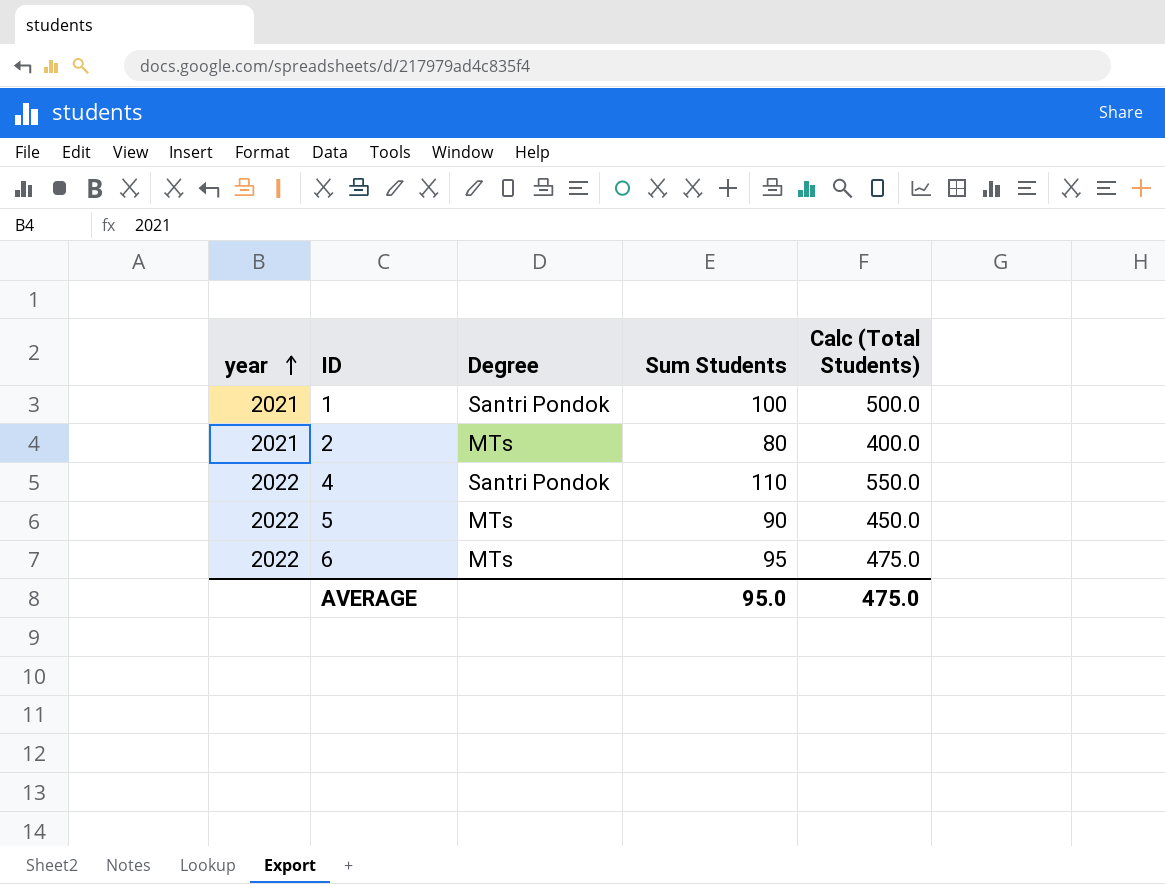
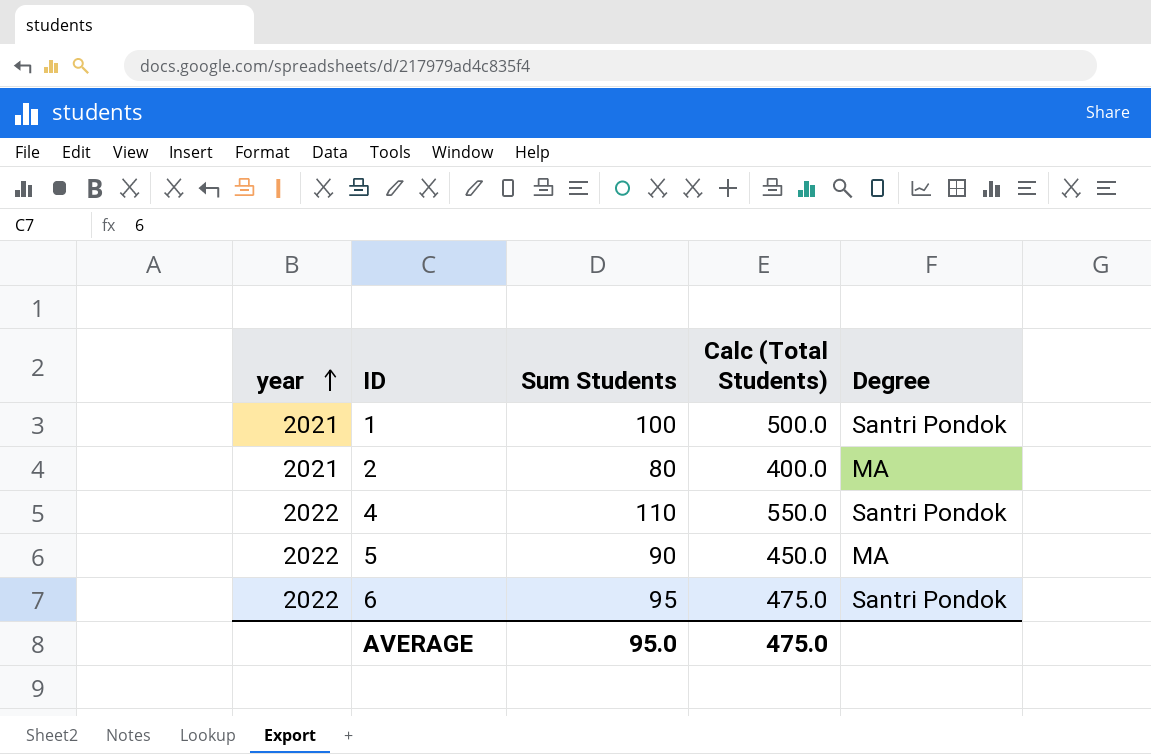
column Degree | position: 3 -> 5
2 | Degree: MTs -> MA
5 | Degree: MTs -> MA
6 | Degree: MTs -> Santri Pondok

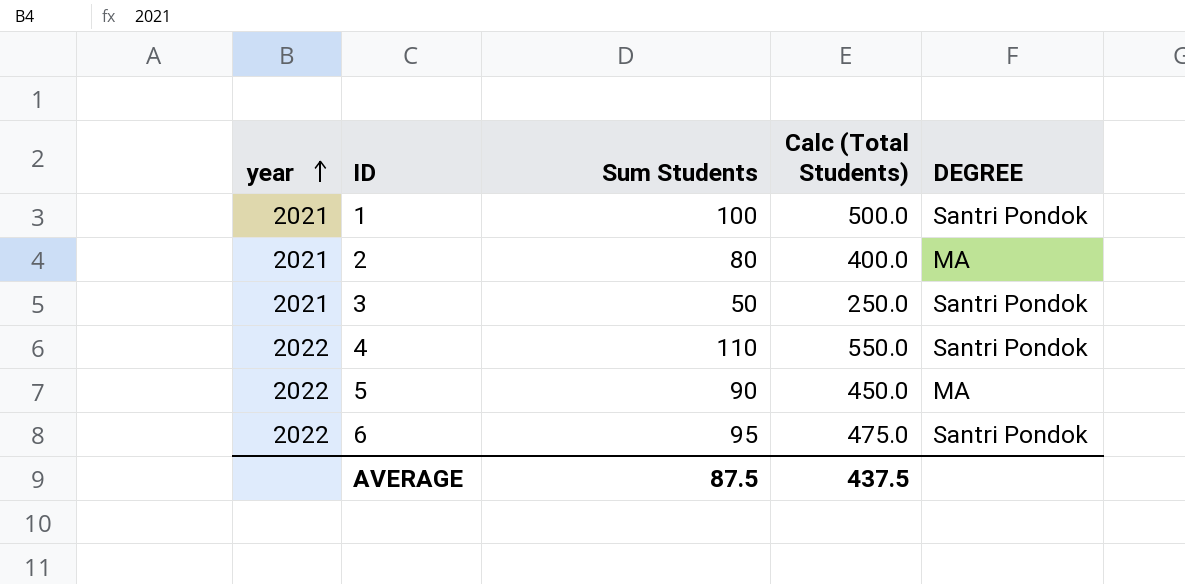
column name: Degree -> DEGREE
row 3: none -> 2021 | 50 | 250.0 | Santri Pondok
AVERAGE | Sum Students: 95.0 -> 87.5
AVERAGE | Calc (Total Students): 475.0 -> 437.5

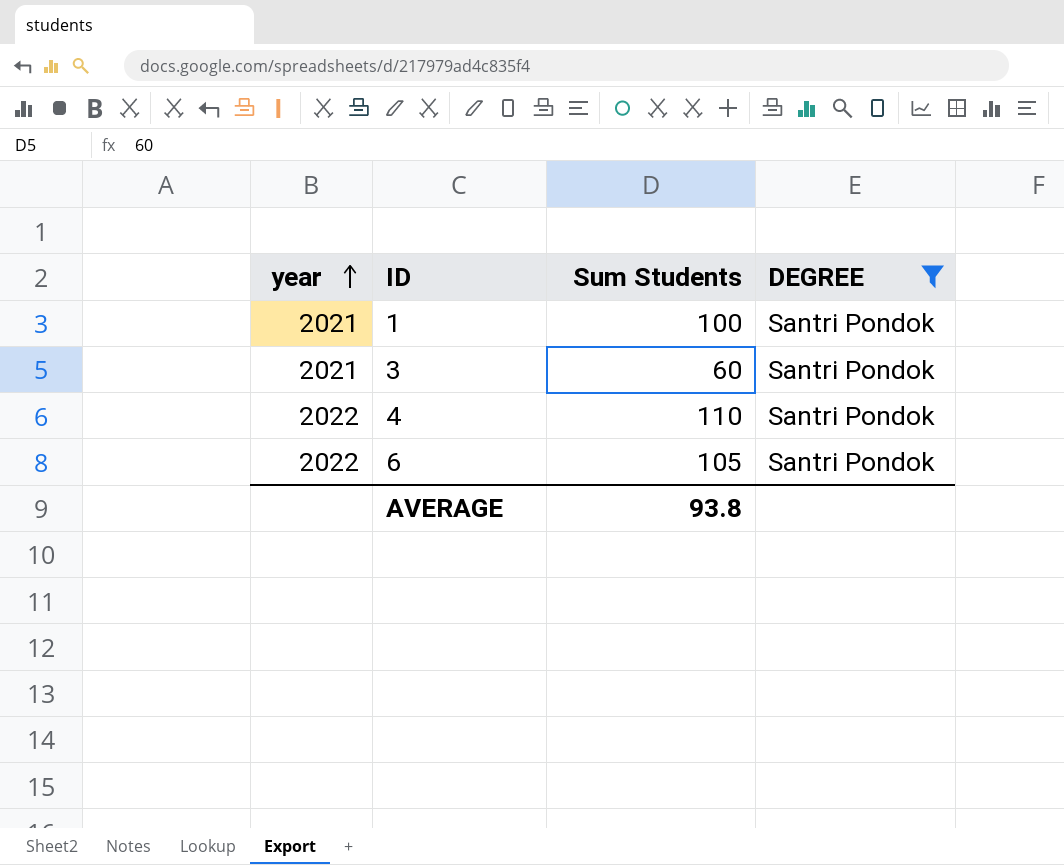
filter: none -> DEGREE = Santri Pondok
column Calc (Total Students) | formula: [Sum Students] * 5 -> none
3 | Sum Students: 50 -> 60
6 | Sum Students: 95 -> 105
AVERAGE | Sum Students: 87.5 -> 93.8

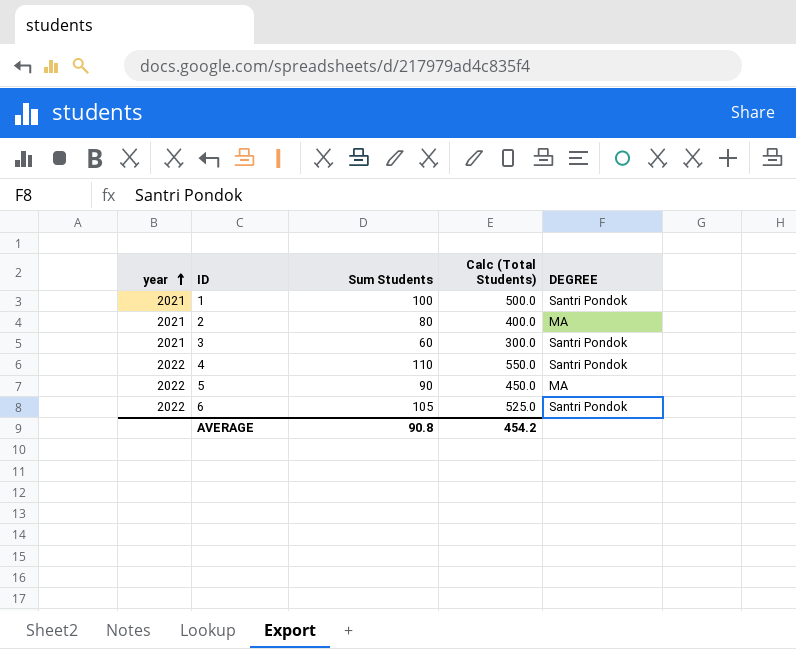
filter: DEGREE = Santri Pondok -> none
column Calc (Total Students) | formula: none -> [Sum Students] * 5
AVERAGE | Sum Students: 93.8 -> 90.8

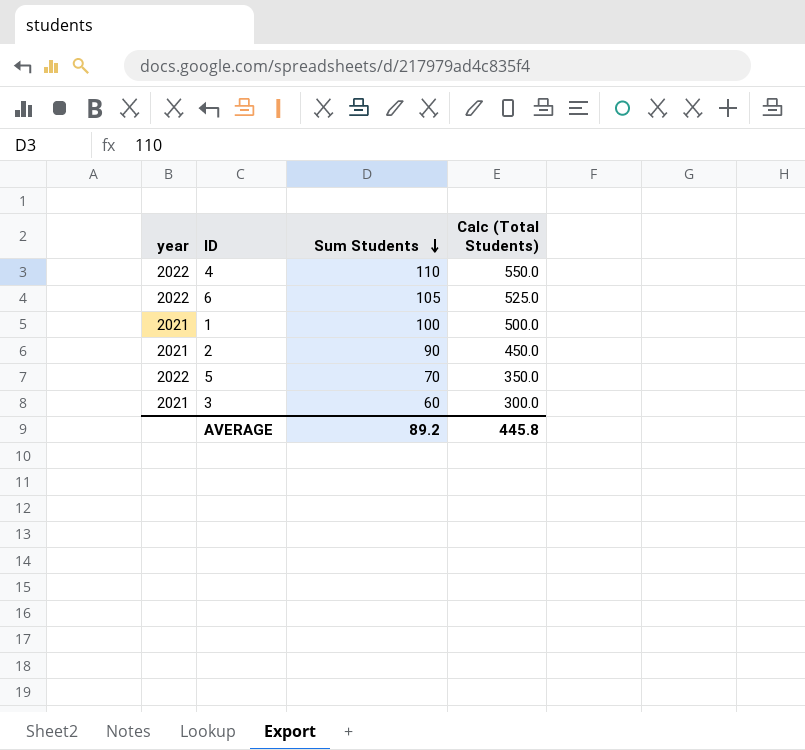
row order: year ascending -> Sum Students descending
column DEGREE | position: 5 -> none
2 | Sum Students: 80 -> 90
2 | Calc (Total Students): 400.0 -> 450.0
5 | Sum Students: 90 -> 70
5 | Calc (Total Students): 450.0 -> 350.0
AVERAGE | Sum Students: 90.8 -> 89.2
AVERAGE | Calc (Total Students): 454.2 -> 445.8

